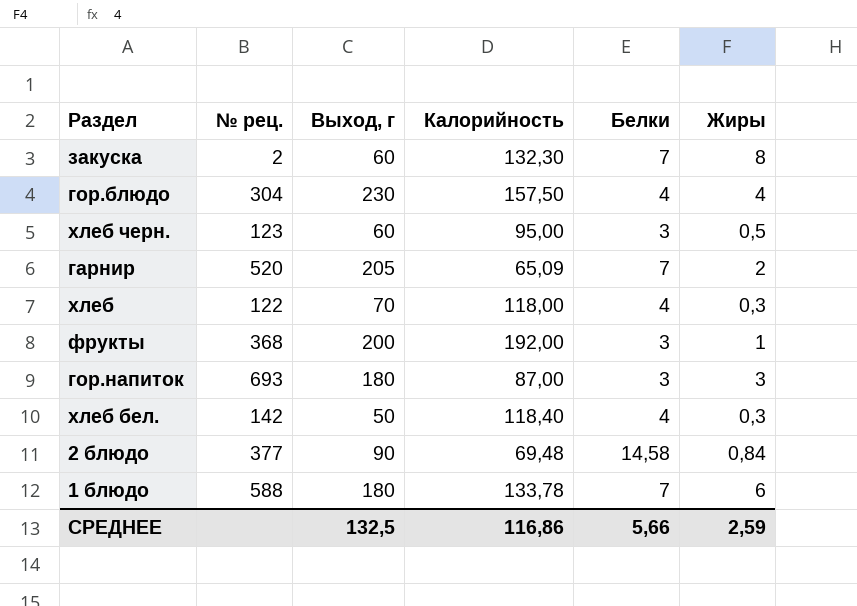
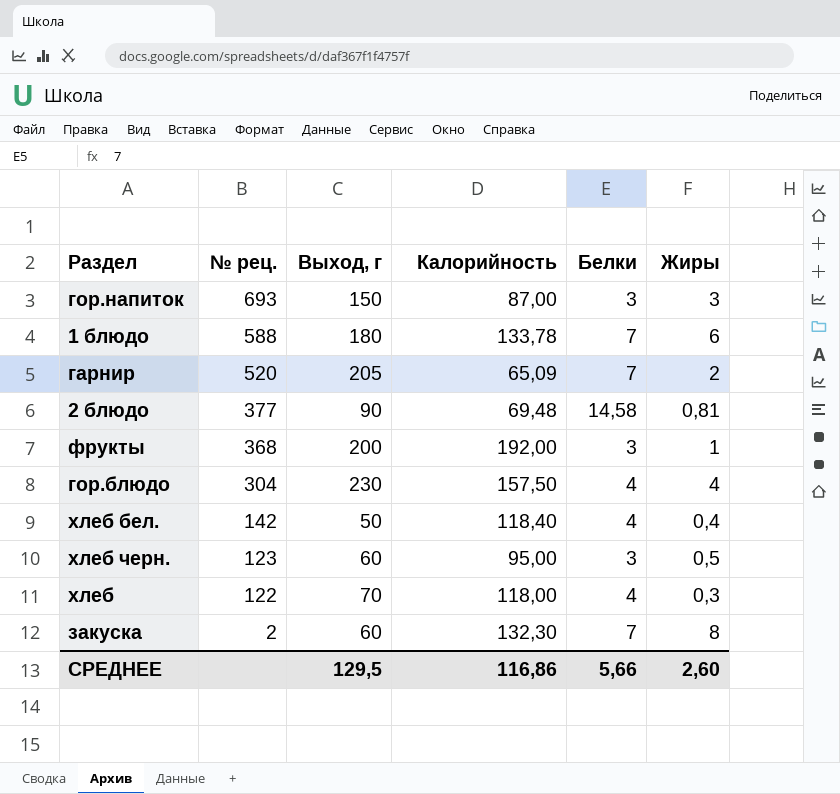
row order: none -> № рец. descending
гор.напиток | Выход, г: 180 -> 150
2 блюдо | Жиры: 0,84 -> 0,81
хлеб бел. | Жиры: 0,3 -> 0,4
СРЕДНЕЕ | Выход, г: 132,5 -> 129,5
СРЕДНЕЕ | Жиры: 2,59 -> 2,60

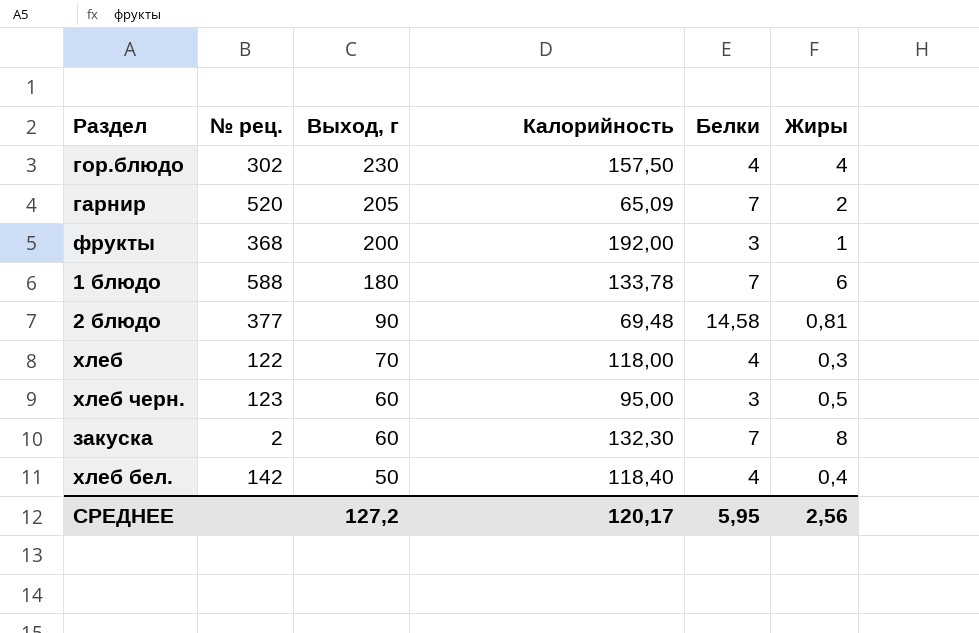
row order: № рец. descending -> Выход, г descending
row гор.напиток: 693 | 150 | 87,00 | 3 | 3 -> none
гор.блюдо | № рец.: 304 -> 302
СРЕДНЕЕ | Выход, г: 129,5 -> 127,2
СРЕДНЕЕ | Калорийность: 116,86 -> 120,17
СРЕДНЕЕ | Белки: 5,66 -> 5,95
СРЕДНЕЕ | Жиры: 2,60 -> 2,56

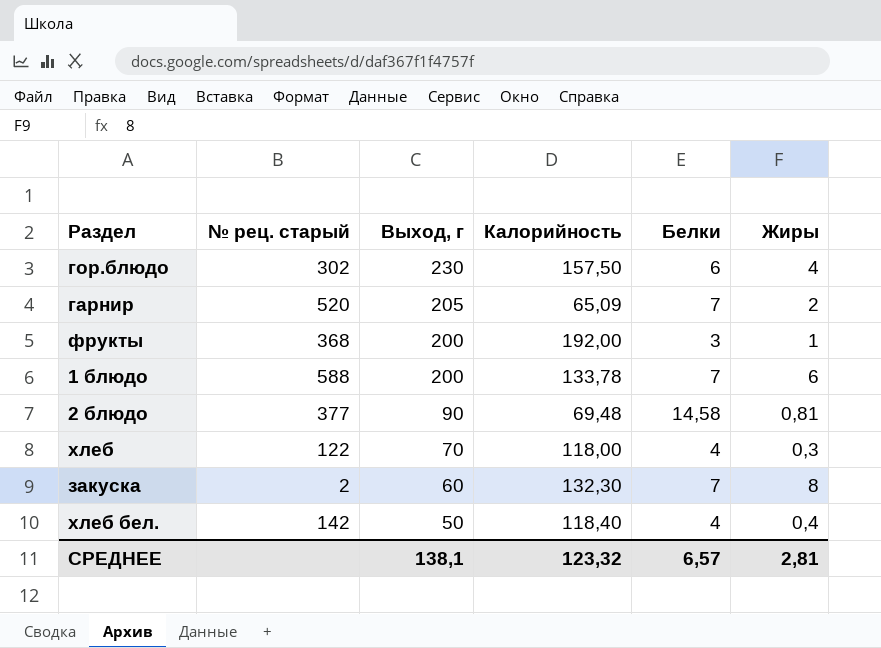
column name: № рец. -> № рец. старый
row хлеб черн.: 123 | 60 | 95,00 | 3 | 0,5 -> none
гор.блюдо | Белки: 4 -> 6
1 блюдо | Выход, г: 180 -> 200
СРЕДНЕЕ | Выход, г: 127,2 -> 138,1
СРЕДНЕЕ | Калорийность: 120,17 -> 123,32
СРЕДНЕЕ | Белки: 5,95 -> 6,57
СРЕДНЕЕ | Жиры: 2,56 -> 2,81

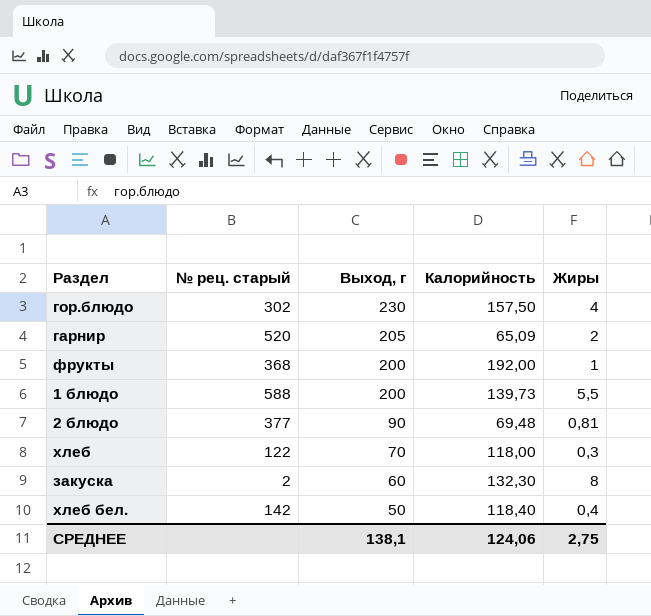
column Белки | position: 5 -> none
1 блюдо | Калорийность: 133,78 -> 139,73
1 блюдо | Жиры: 6 -> 5,5
СРЕДНЕЕ | Калорийность: 123,32 -> 124,06
СРЕДНЕЕ | Жиры: 2,81 -> 2,75

